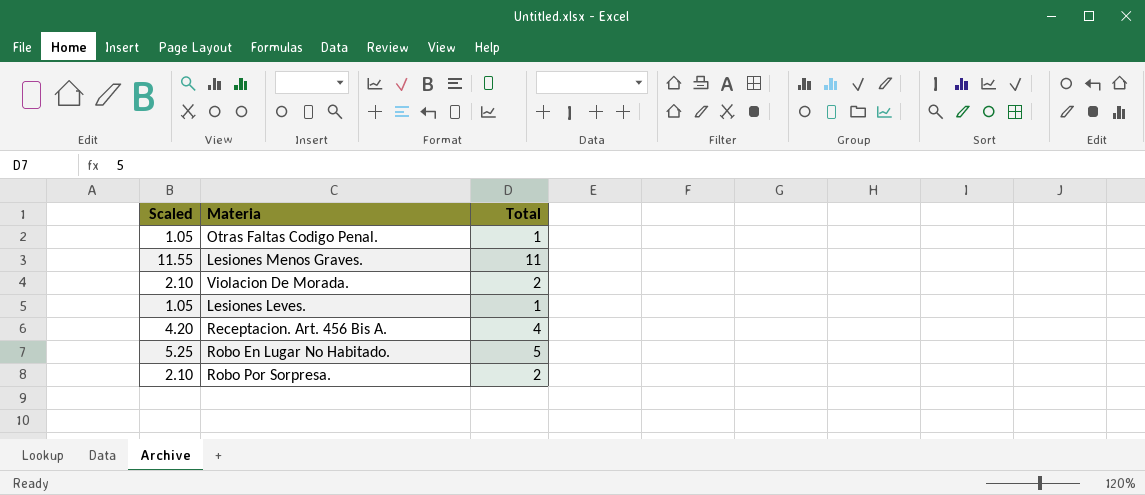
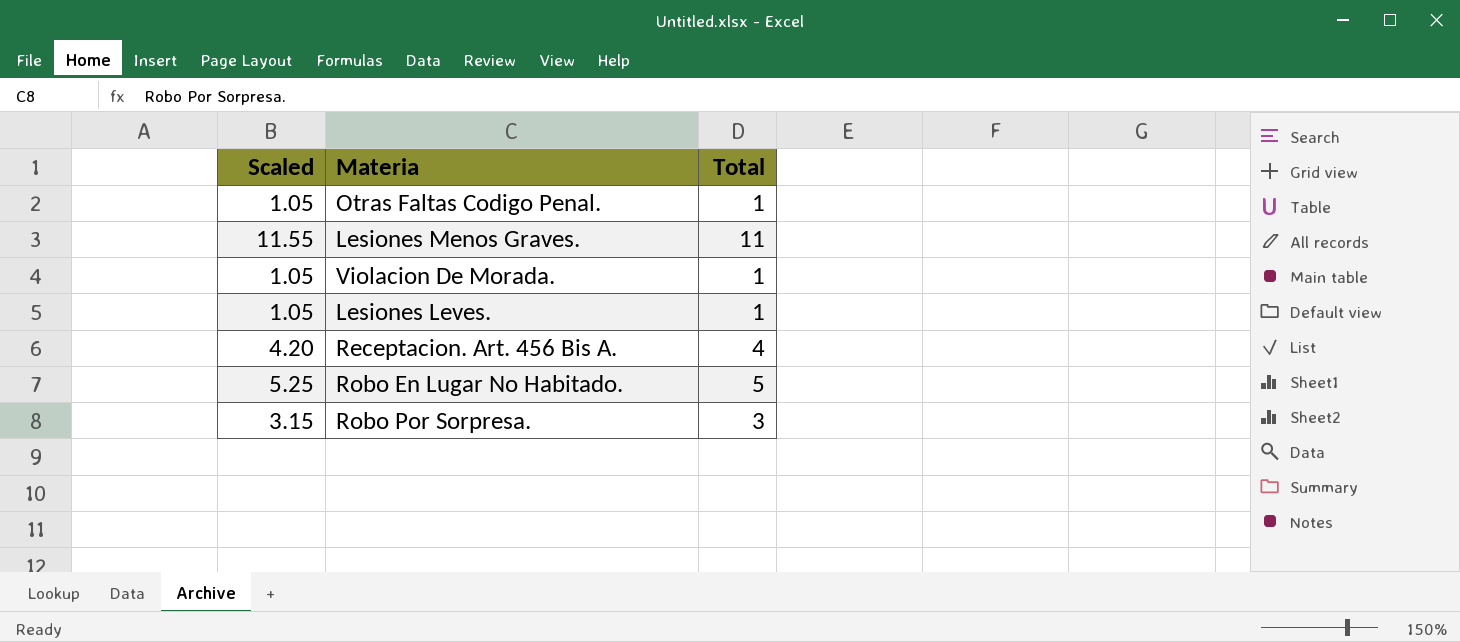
Violacion De Morada. | Scaled: 2.10 -> 1.05
Violacion De Morada. | Total: 2 -> 1
Robo Por Sorpresa. | Scaled: 2.10 -> 3.15
Robo Por Sorpresa. | Total: 2 -> 3

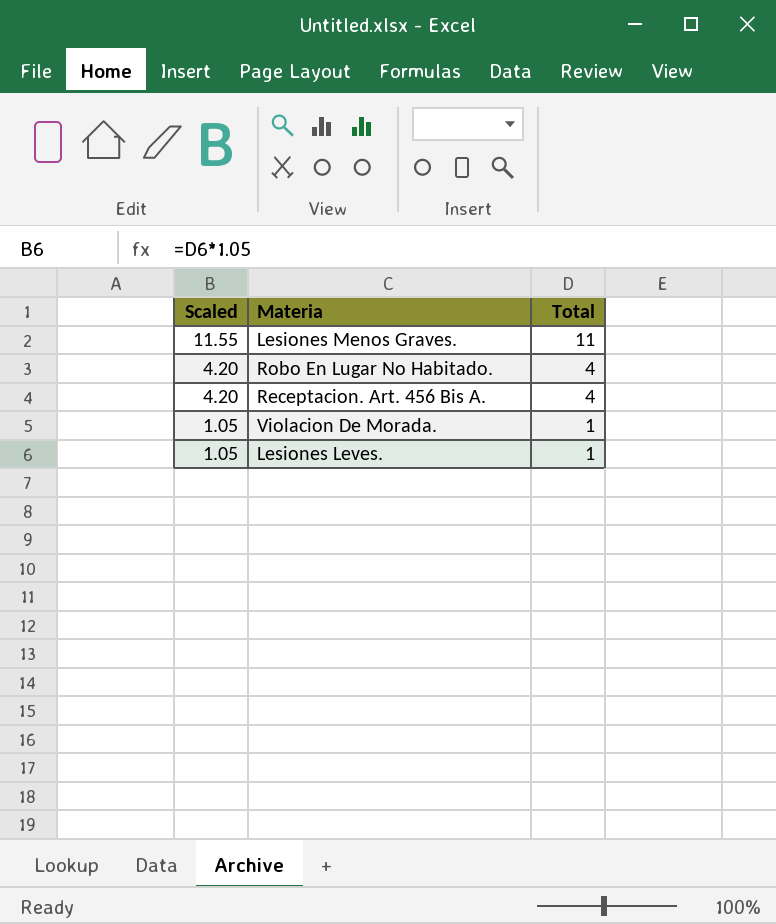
row order: none -> Scaled descending
row Otras Faltas Codigo Penal.: 1.05 | 1 -> none
row Robo Por Sorpresa.: 3.15 | 3 -> none
Robo En Lugar No Habitado. | Scaled: 5.25 -> 4.20
Robo En Lugar No Habitado. | Total: 5 -> 4

